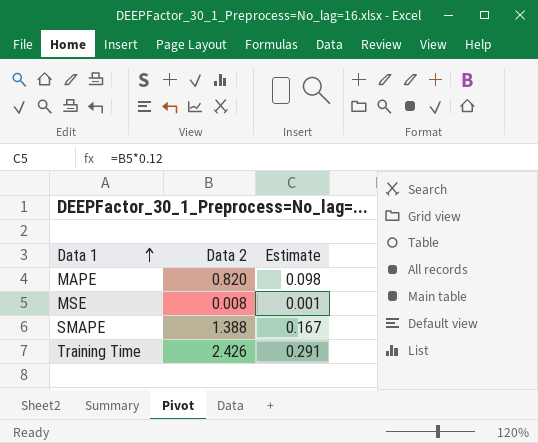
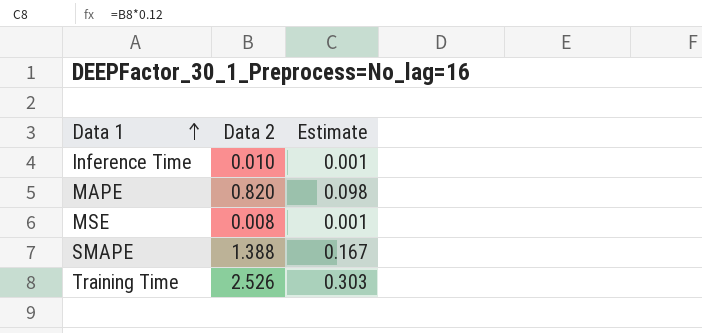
row Inference Time: none -> 0.010 | 0.001
Training Time | Data 2: 2.426 -> 2.526
Training Time | Estimate: 0.291 -> 0.303

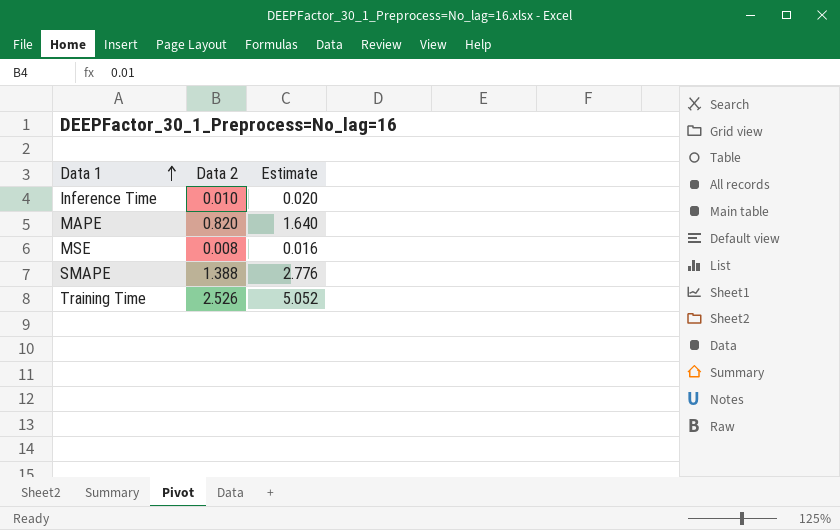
column Estimate | formula: [Data 2] * 0.12 -> [Data 2] * 2

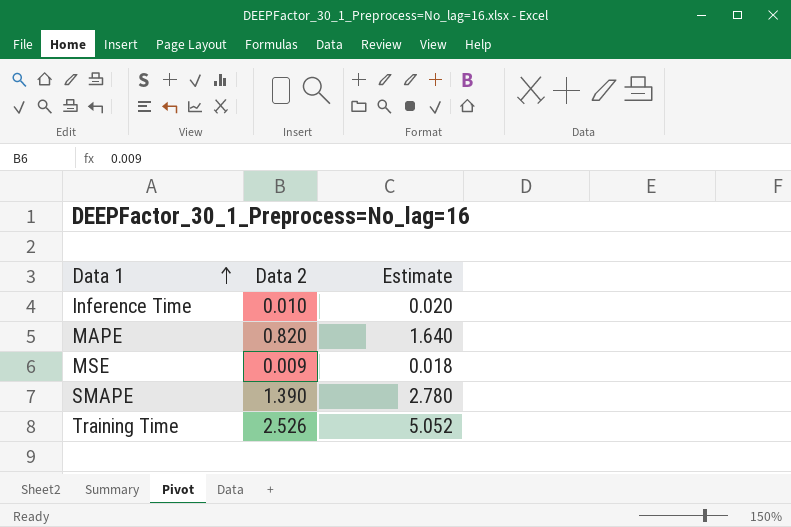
MSE | Data 2: 0.008 -> 0.009
MSE | Estimate: 0.016 -> 0.018
SMAPE | Data 2: 1.388 -> 1.390
SMAPE | Estimate: 2.776 -> 2.780

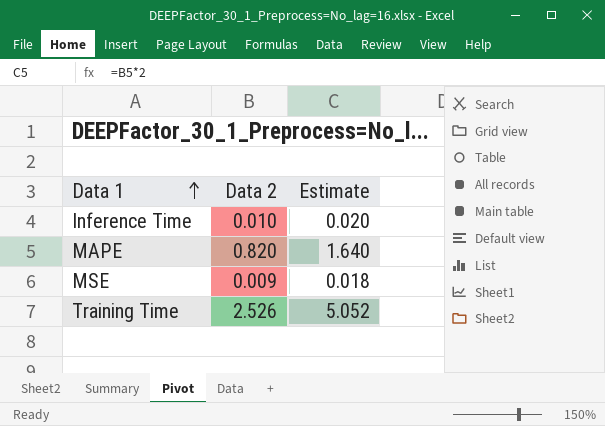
row SMAPE: 1.390 | 2.780 -> none

